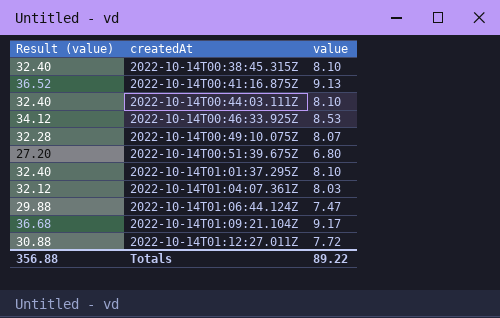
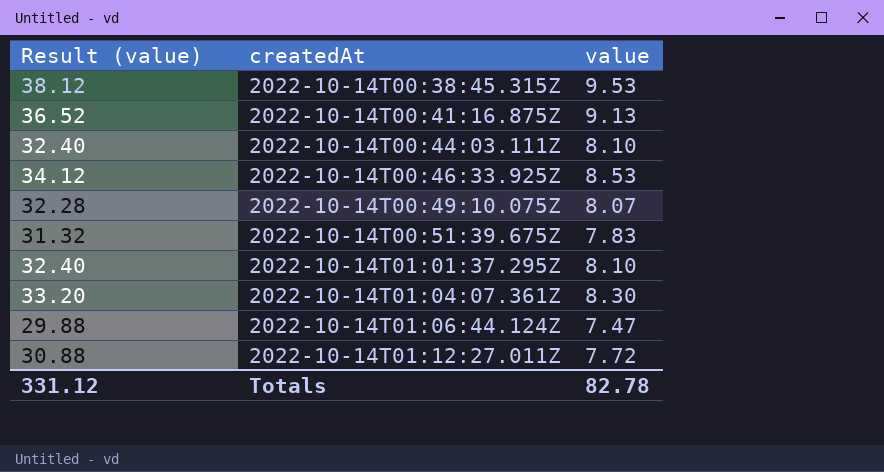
row 2022-10-14T01:09:21.104Z: 36.68 | 9.17 -> none
2022-10-14T00:38:45.315Z | Result (value): 32.40 -> 38.12
2022-10-14T00:38:45.315Z | value: 8.10 -> 9.53
2022-10-14T00:51:39.675Z | Result (value): 27.20 -> 31.32
2022-10-14T00:51:39.675Z | value: 6.80 -> 7.83
2022-10-14T01:04:07.361Z | Result (value): 32.12 -> 33.20
2022-10-14T01:04:07.361Z | value: 8.03 -> 8.30
Totals | Result (value): 356.88 -> 331.12
Totals | value: 89.22 -> 82.78

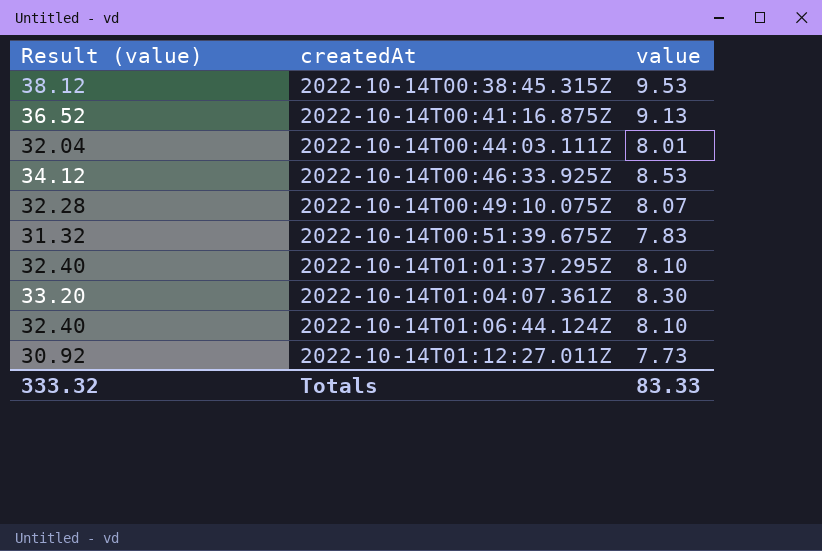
2022-10-14T00:44:03.111Z | Result (value): 32.40 -> 32.04
2022-10-14T00:44:03.111Z | value: 8.10 -> 8.01
2022-10-14T01:06:44.124Z | Result (value): 29.88 -> 32.40
2022-10-14T01:06:44.124Z | value: 7.47 -> 8.10
2022-10-14T01:12:27.011Z | Result (value): 30.88 -> 30.92
2022-10-14T01:12:27.011Z | value: 7.72 -> 7.73
Totals | Result (value): 331.12 -> 333.32
Totals | value: 82.78 -> 83.33

